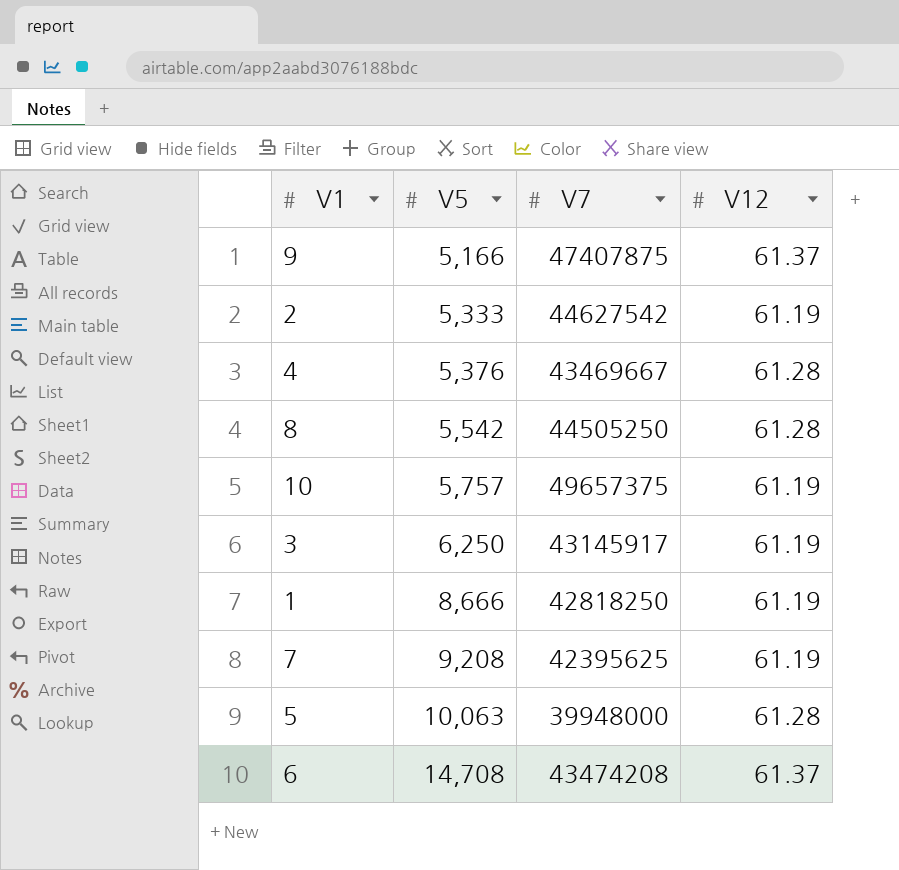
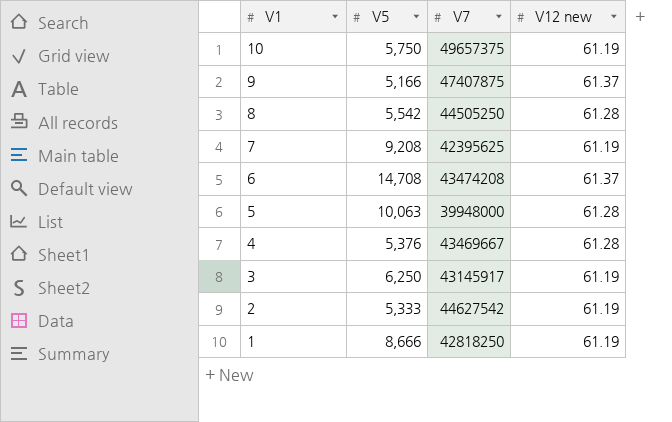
row order: V5 ascending -> V1 descending
column name: V12 -> V12 new
10 | V5: 5,757 -> 5,750

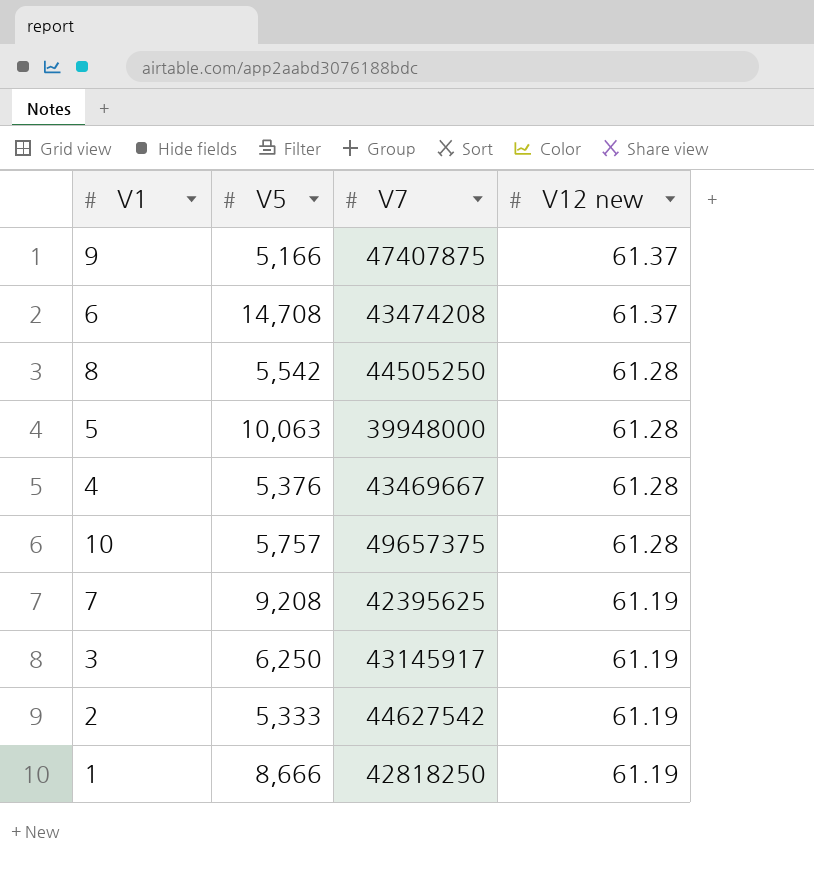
row order: V1 descending -> V12 new descending
10 | V5: 5,750 -> 5,757
10 | V12 new: 61.19 -> 61.28

